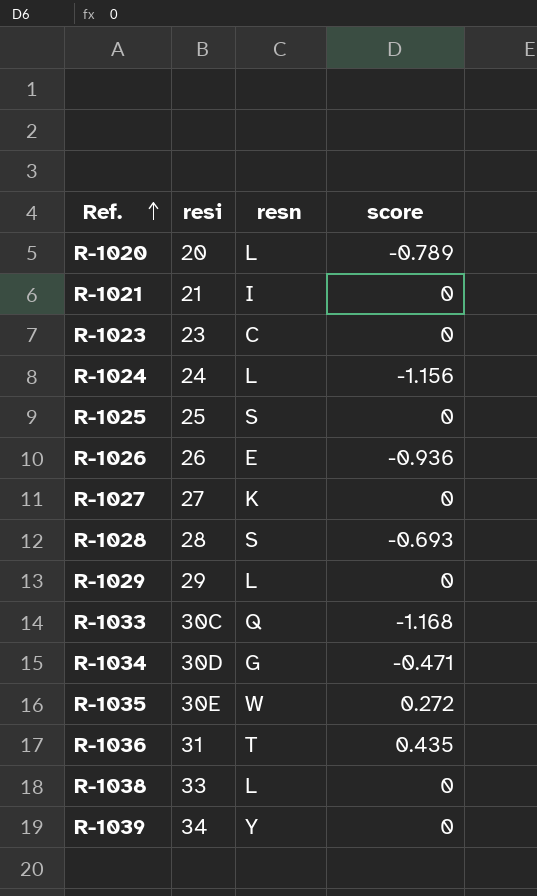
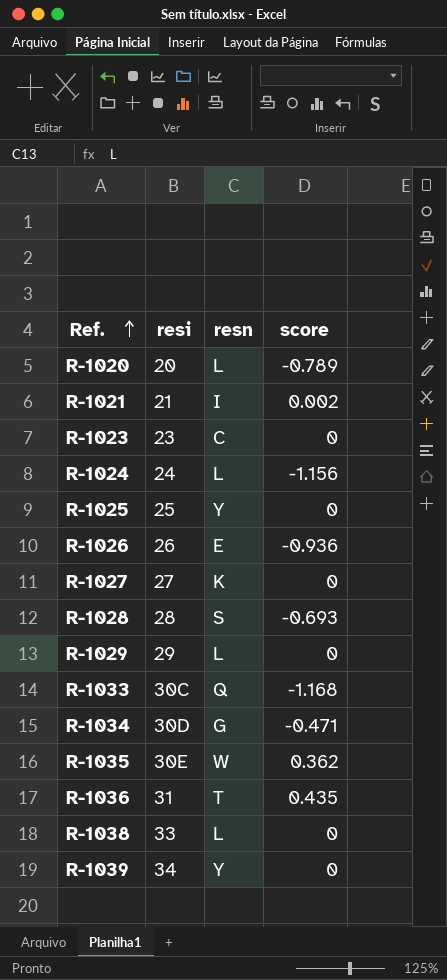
R-1021 | score: 0 -> 0.002
R-1025 | resn: S -> Y
R-1035 | score: 0.272 -> 0.362

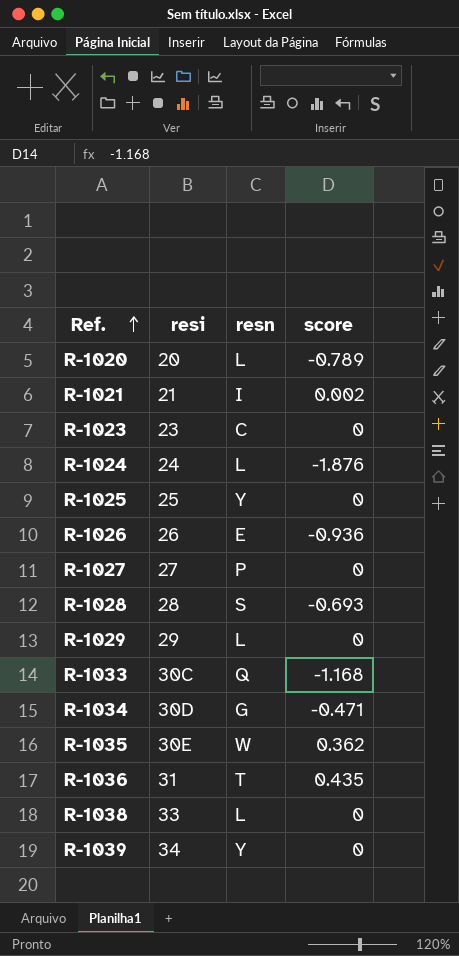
R-1024 | score: -1.156 -> -1.876
R-1027 | resn: K -> P

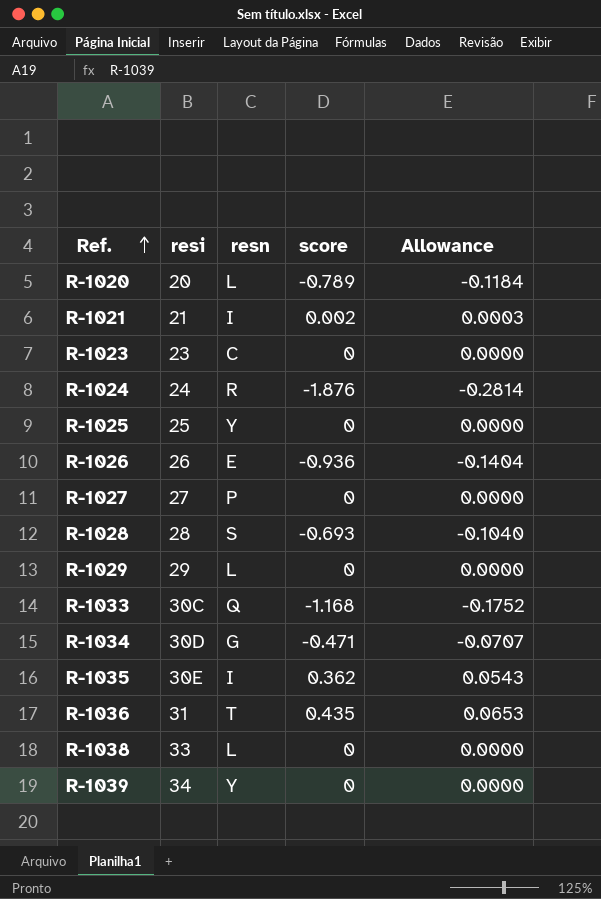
column Allowance | formula: none -> [score] * 0.15
R-1024 | resn: L -> R
R-1035 | resn: W -> I

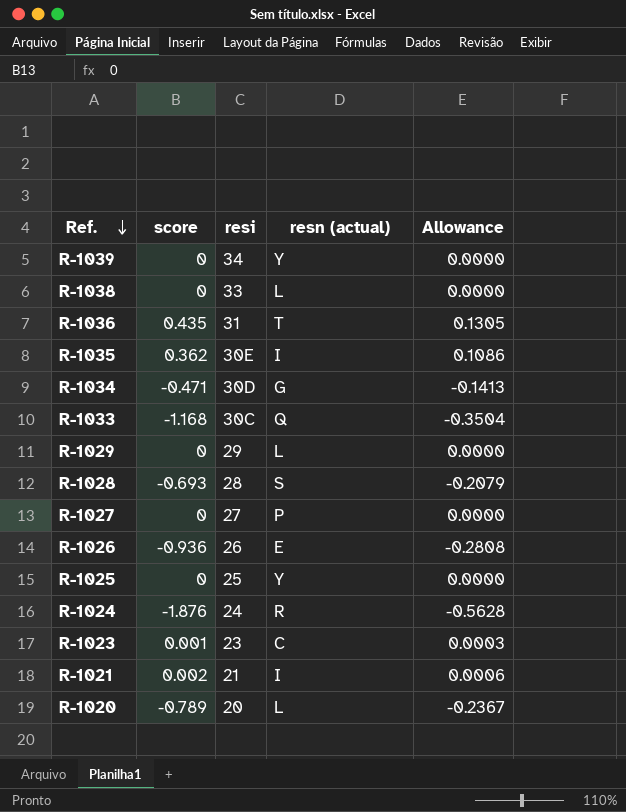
row order: Ref. ascending -> Ref. descending
column score | position: 4 -> 2
column name: resn -> resn (actual)
column Allowance | formula: [score] * 0.15 -> [score] * 0.3
R-1023 | score: 0 -> 0.001

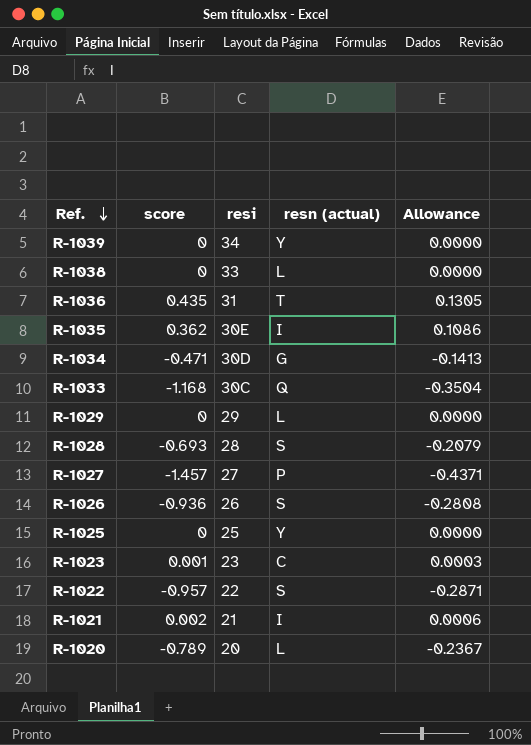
row R-1024: -1.876 | 24 | R | -0.5628 -> none
R-1027 | score: 0 -> -1.457
R-1027 | Allowance: 0.0000 -> -0.4371
R-1026 | resn (actual): E -> S
row R-1022: none -> -0.957 | 22 | S | -0.2871

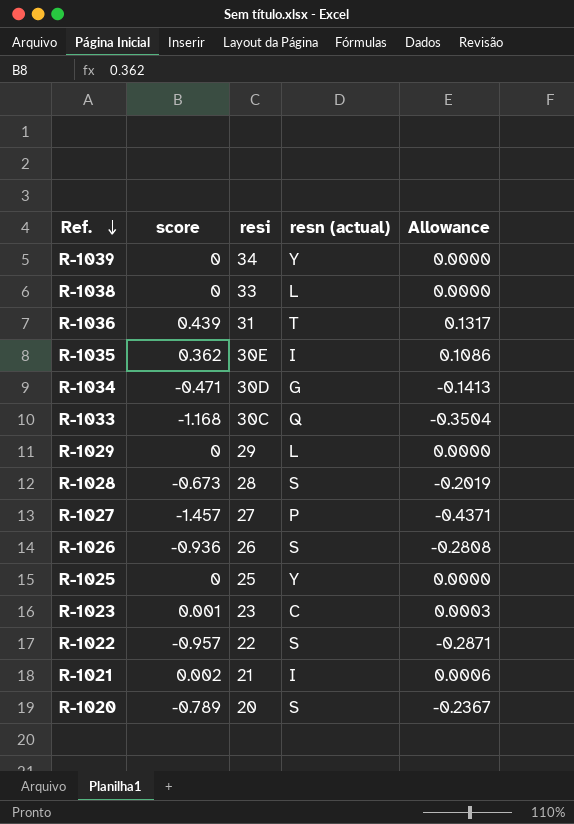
R-1036 | score: 0.435 -> 0.439
R-1036 | Allowance: 0.1305 -> 0.1317
R-1028 | score: -0.693 -> -0.673
R-1028 | Allowance: -0.2079 -> -0.2019
R-1020 | resn (actual): L -> S

